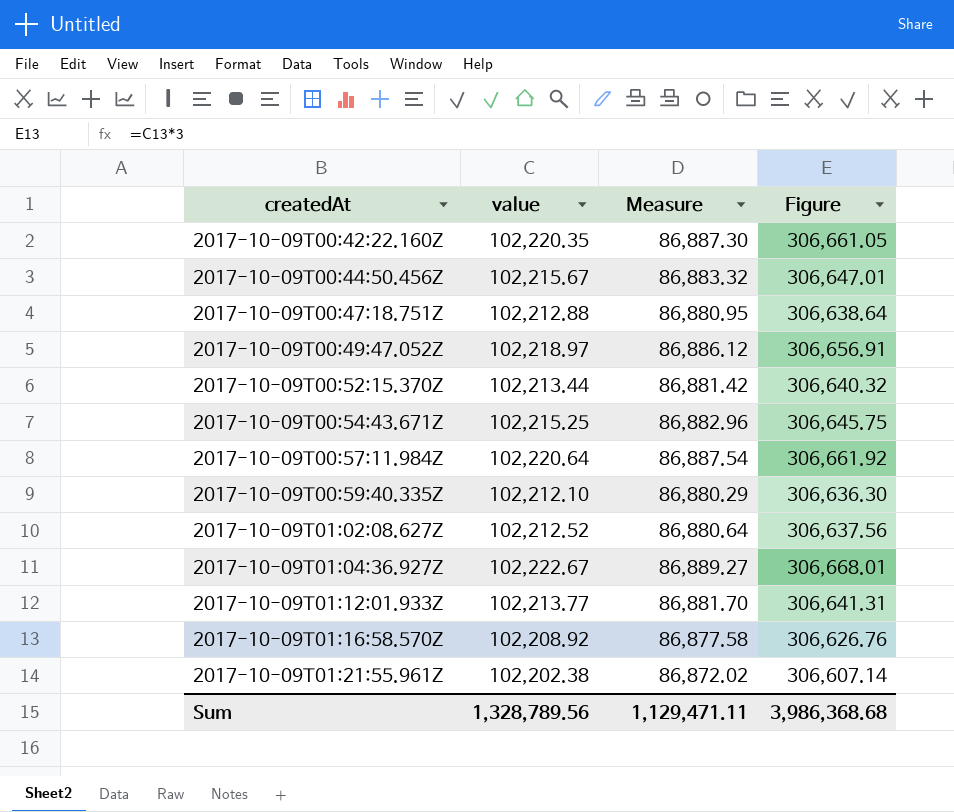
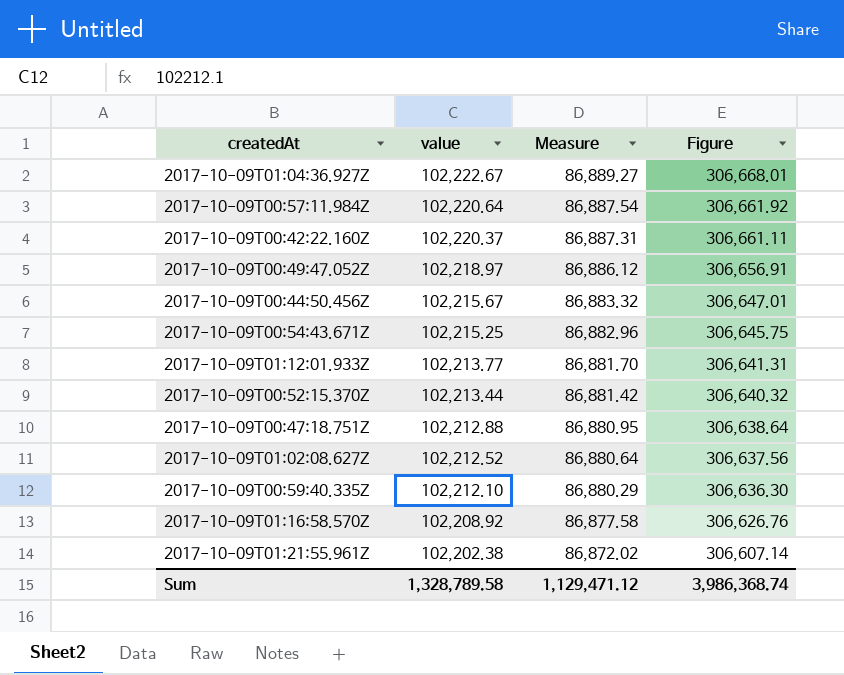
row order: createdAt ascending -> value descending
2017-10-09T00:42:22.160Z | value: 102,220.35 -> 102,220.37
2017-10-09T00:42:22.160Z | Measure: 86,887.30 -> 86,887.31
2017-10-09T00:42:22.160Z | Figure: 306,661.05 -> 306,661.11
Sum | value: 1,328,789.56 -> 1,328,789.58
Sum | Measure: 1,129,471.11 -> 1,129,471.12
Sum | Figure: 3,986,368.68 -> 3,986,368.74

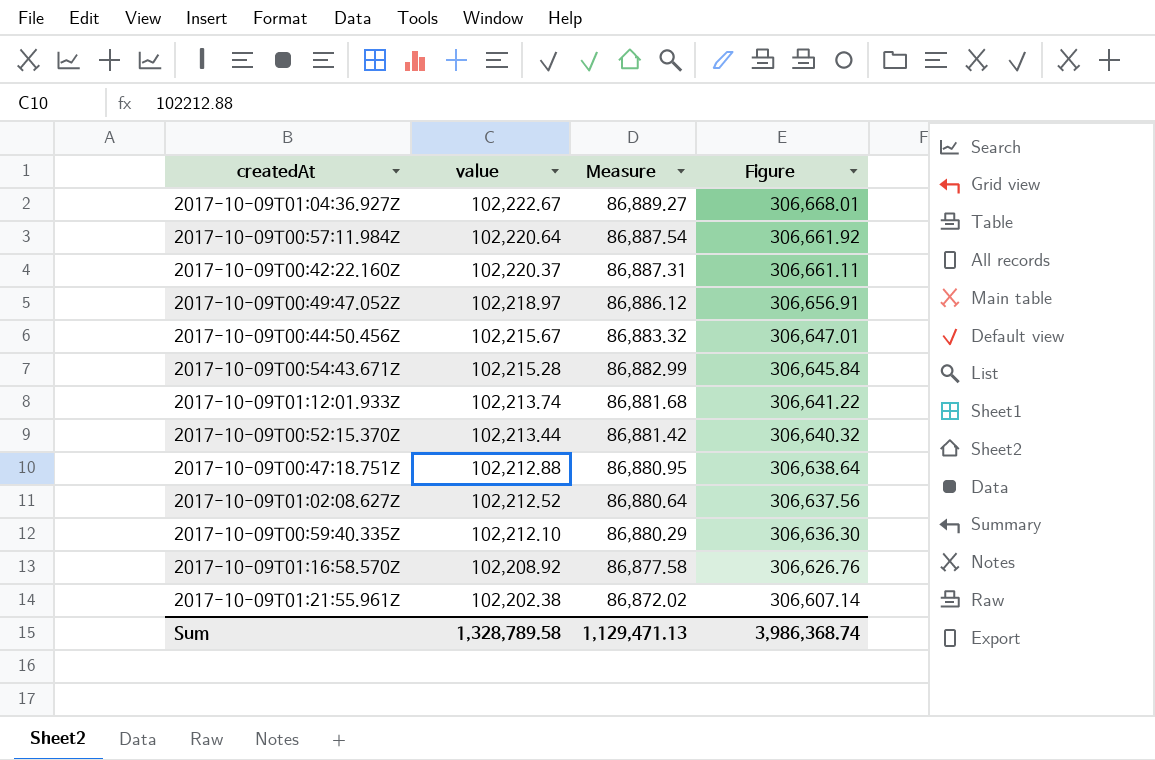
2017-10-09T00:54:43.671Z | value: 102,215.25 -> 102,215.28
2017-10-09T00:54:43.671Z | Measure: 86,882.96 -> 86,882.99
2017-10-09T00:54:43.671Z | Figure: 306,645.75 -> 306,645.84
2017-10-09T01:12:01.933Z | value: 102,213.77 -> 102,213.74
2017-10-09T01:12:01.933Z | Measure: 86,881.70 -> 86,881.68
2017-10-09T01:12:01.933Z | Figure: 306,641.31 -> 306,641.22
Sum | Measure: 1,129,471.12 -> 1,129,471.13

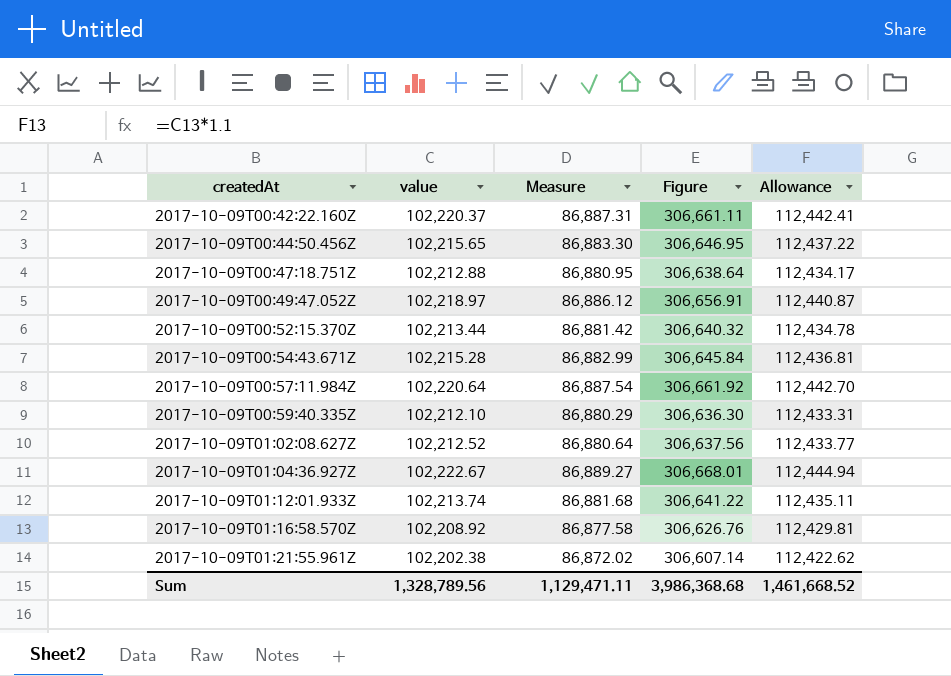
row order: value descending -> createdAt ascending
column Allowance | formula: none -> [value] * 1.1
2017-10-09T00:44:50.456Z | value: 102,215.67 -> 102,215.65
2017-10-09T00:44:50.456Z | Measure: 86,883.32 -> 86,883.30
2017-10-09T00:44:50.456Z | Figure: 306,647.01 -> 306,646.95
Sum | value: 1,328,789.58 -> 1,328,789.56
Sum | Measure: 1,129,471.13 -> 1,129,471.11
Sum | Figure: 3,986,368.74 -> 3,986,368.68

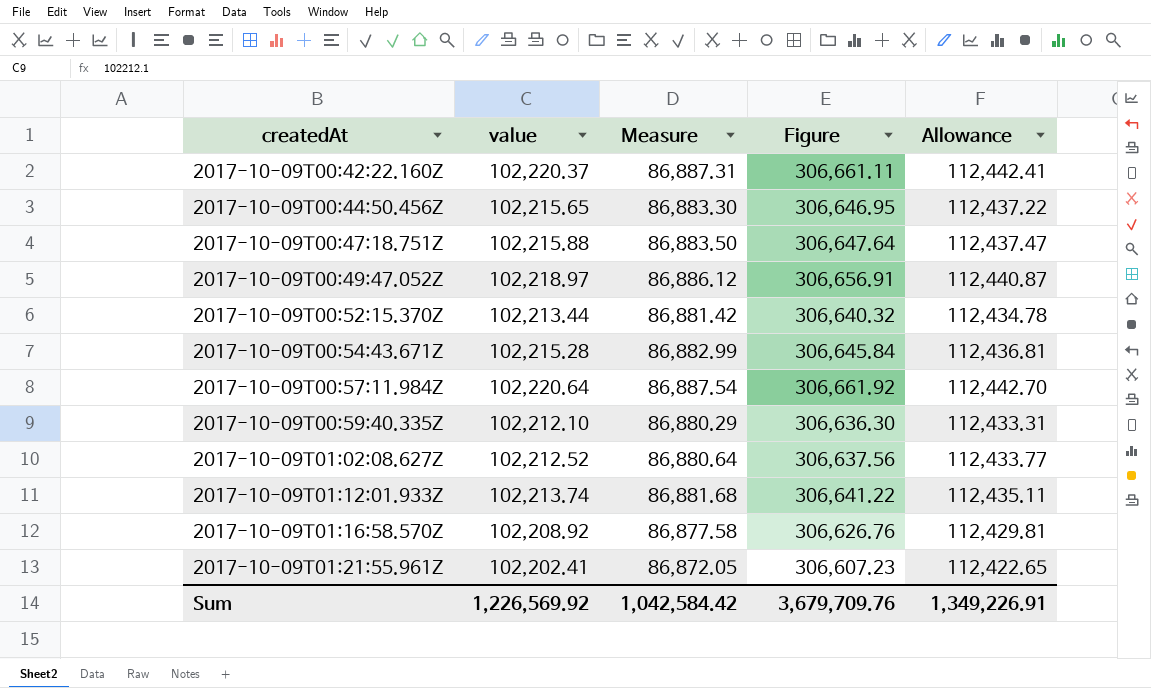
row 2017-10-09T01:04:36.927Z: 102,222.67 | 86,889.27 | 306,668.01 | 112,444.94 -> none
2017-10-09T00:47:18.751Z | value: 102,212.88 -> 102,215.88
2017-10-09T00:47:18.751Z | Measure: 86,880.95 -> 86,883.50
2017-10-09T00:47:18.751Z | Figure: 306,638.64 -> 306,647.64
2017-10-09T00:47:18.751Z | Allowance: 112,434.17 -> 112,437.47
2017-10-09T01:21:55.961Z | value: 102,202.38 -> 102,202.41
2017-10-09T01:21:55.961Z | Measure: 86,872.02 -> 86,872.05
2017-10-09T01:21:55.961Z | Figure: 306,607.14 -> 306,607.23
2017-10-09T01:21:55.961Z | Allowance: 112,422.62 -> 112,422.65
Sum | value: 1,328,789.56 -> 1,226,569.92
Sum | Measure: 1,129,471.11 -> 1,042,584.42
Sum | Figure: 3,986,368.68 -> 3,679,709.76
Sum | Allowance: 1,461,668.52 -> 1,349,226.91

